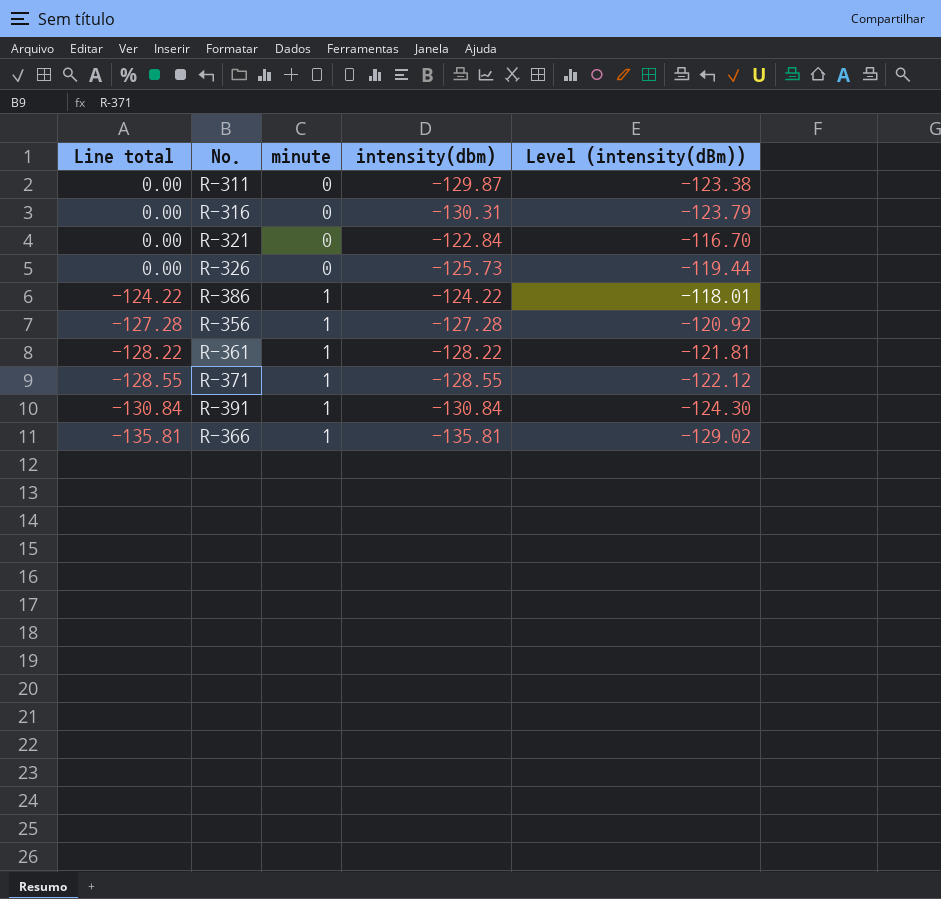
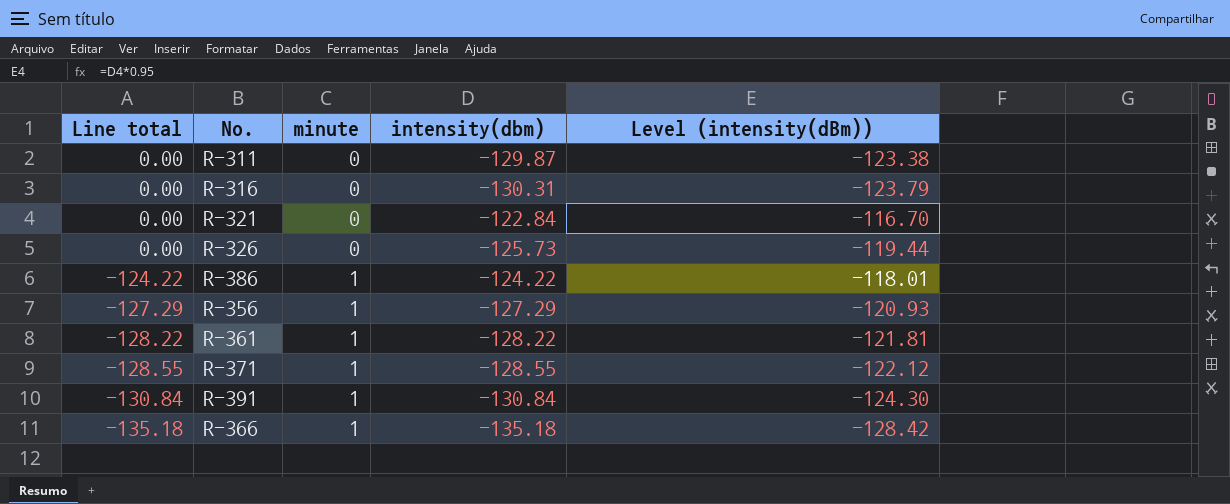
R-356 | Line total: -127.28 -> -127.29
R-356 | intensity(dbm): -127.28 -> -127.29
R-356 | Level (intensity(dBm)): -120.92 -> -120.93
R-366 | Line total: -135.81 -> -135.18
R-366 | intensity(dbm): -135.81 -> -135.18
R-366 | Level (intensity(dBm)): -129.02 -> -128.42

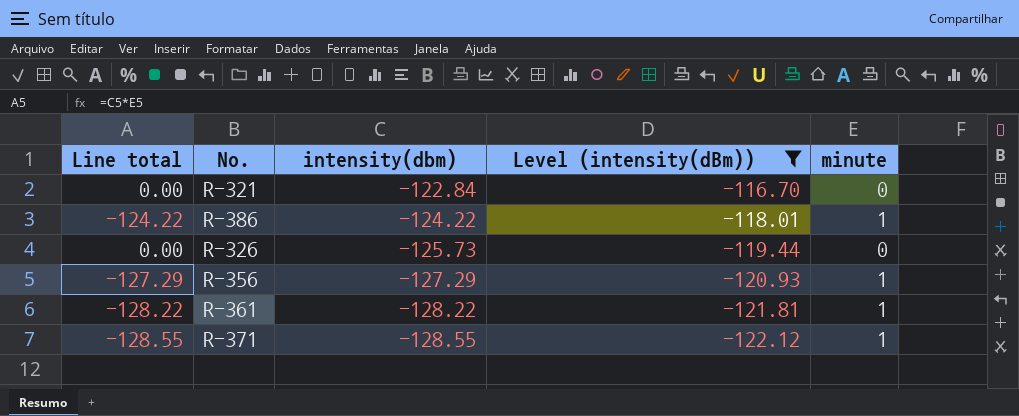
filter: none -> Level (intensity(dBm)) >= -122.12
row order: Line total descending -> intensity(dbm) descending
column minute | position: 3 -> 5

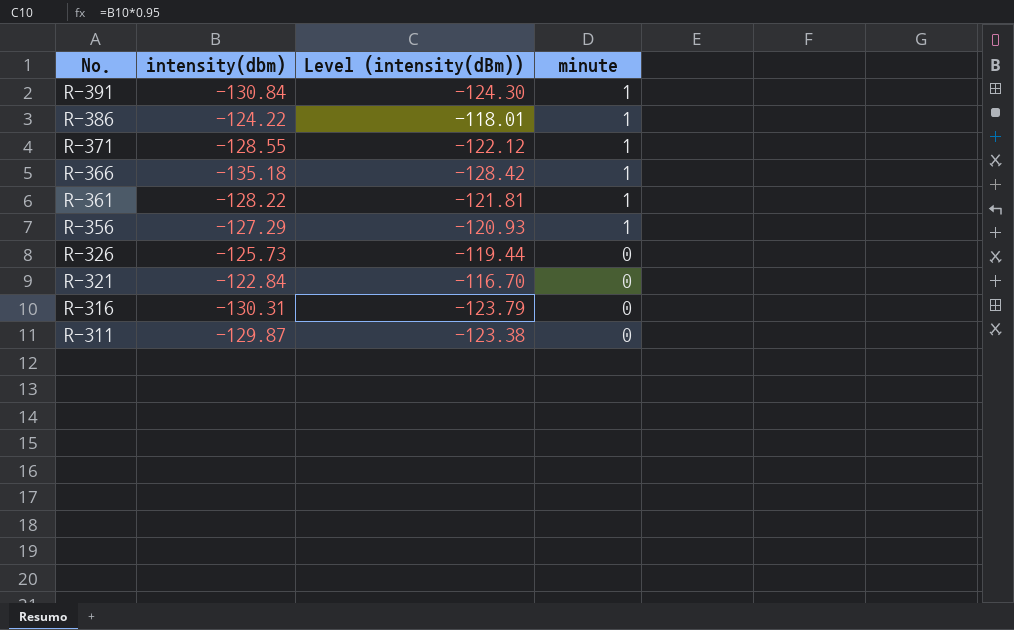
filter: Level (intensity(dBm)) >= -122.12 -> none
row order: intensity(dbm) descending -> No. descending
column Line total | formula: [intensity(dbm)] * [minute] -> none

